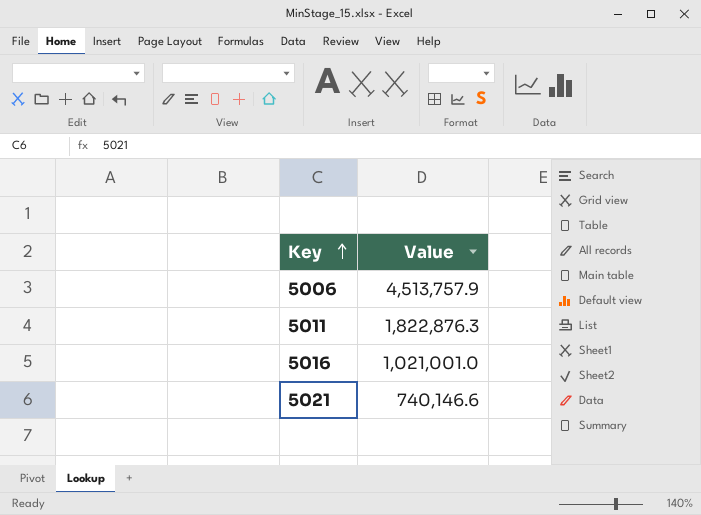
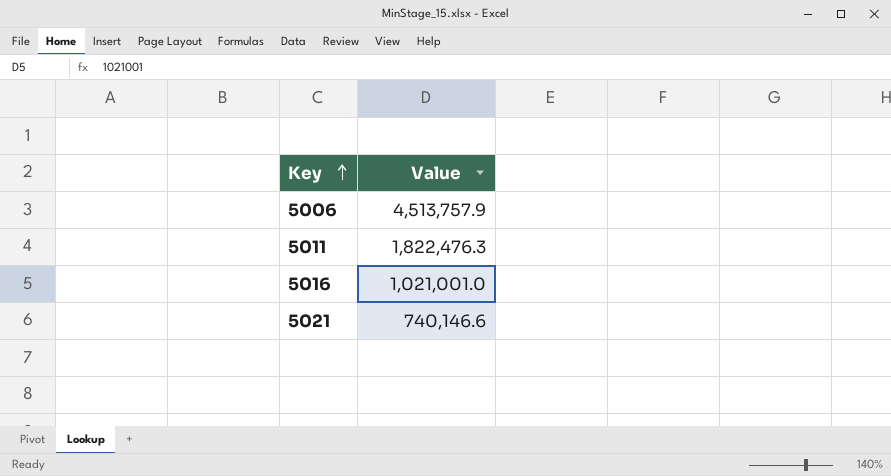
5011 | Value: 1,822,876.3 -> 1,822,476.3

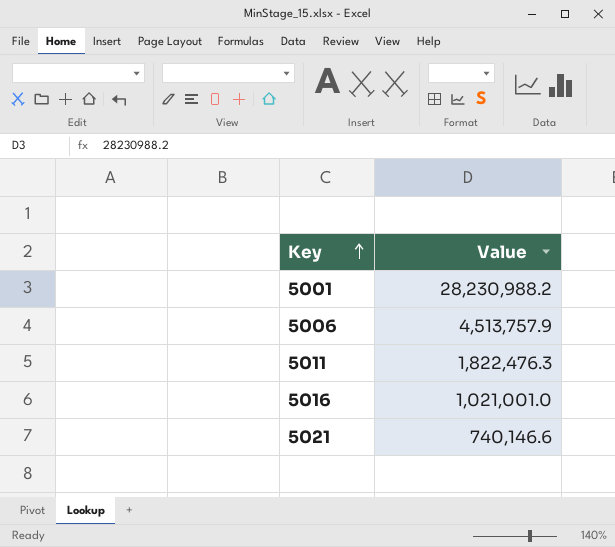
row 5001: none -> 28,230,988.2

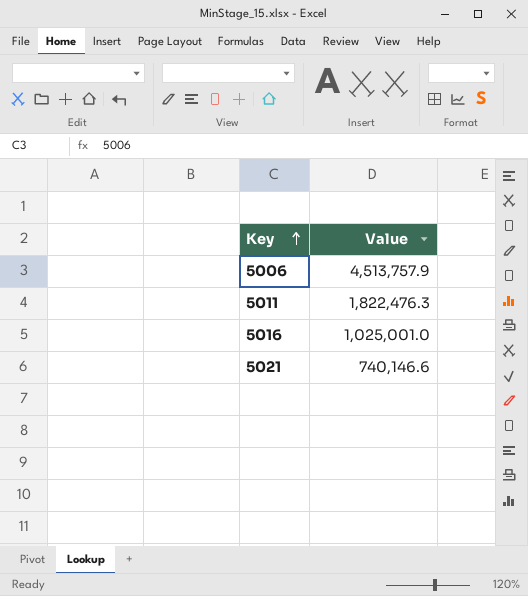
row 5001: 28,230,988.2 -> none
5016 | Value: 1,021,001.0 -> 1,025,001.0

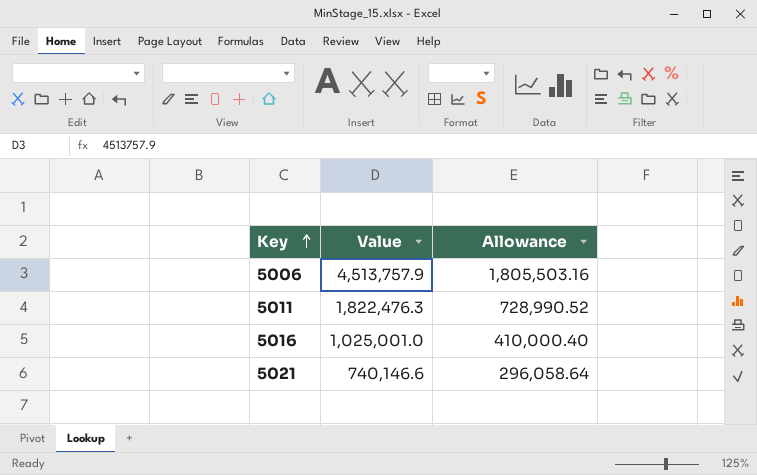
column Allowance | formula: none -> [Value] * 0.4

